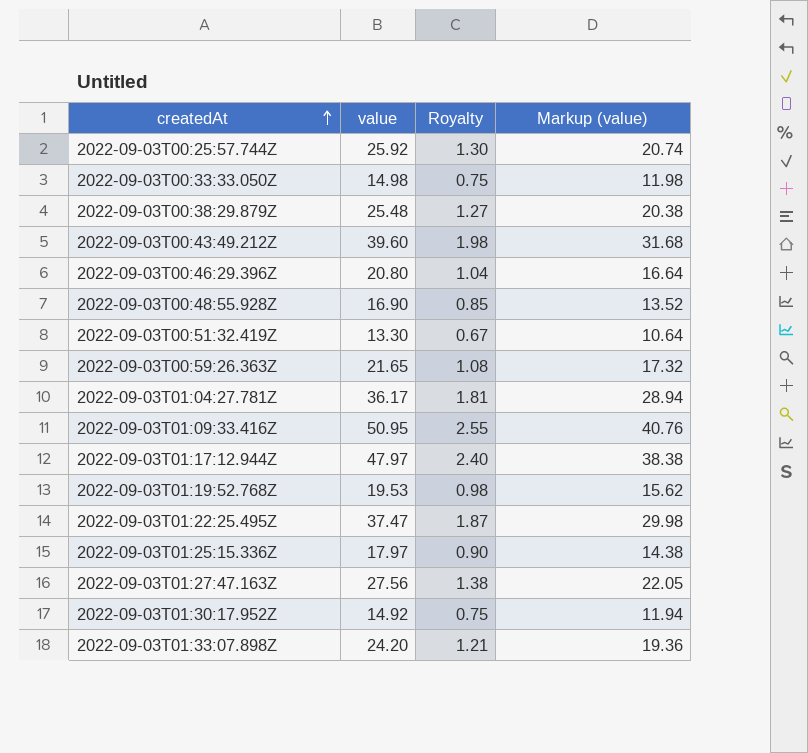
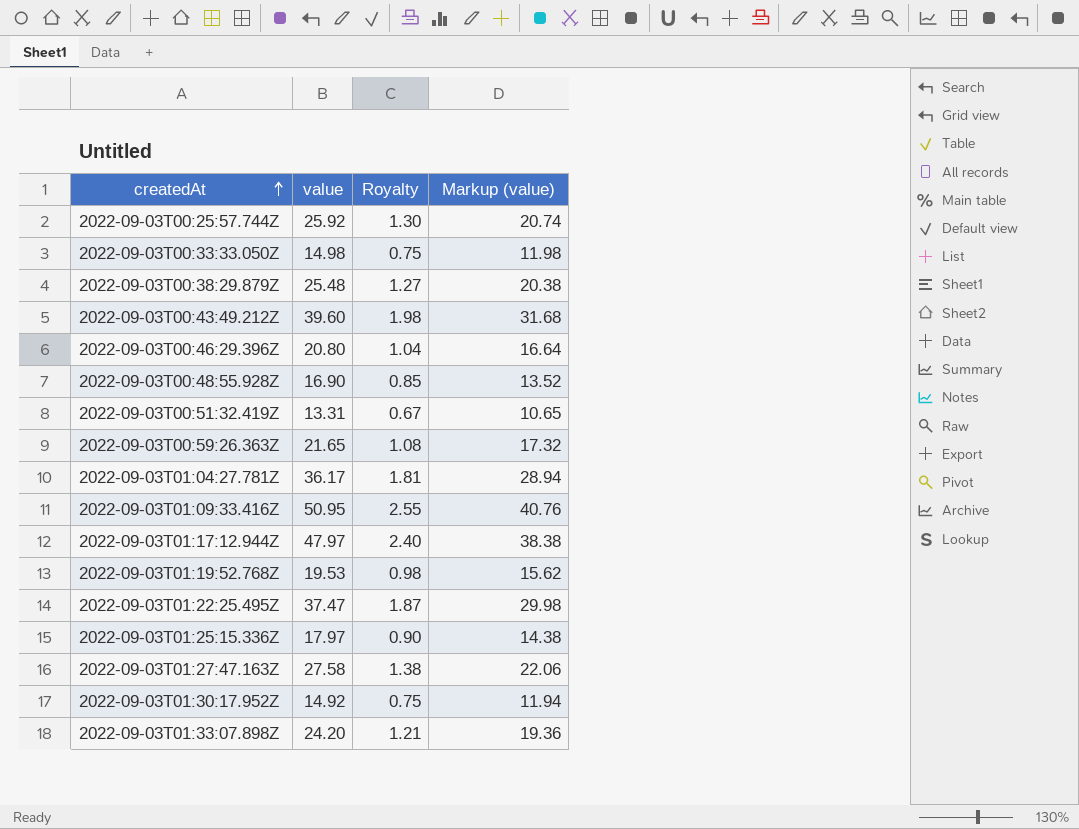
2022-09-03T00:51:32.419Z | value: 13.30 -> 13.31
2022-09-03T00:51:32.419Z | Markup (value): 10.64 -> 10.65
2022-09-03T01:27:47.163Z | value: 27.56 -> 27.58
2022-09-03T01:27:47.163Z | Markup (value): 22.05 -> 22.06

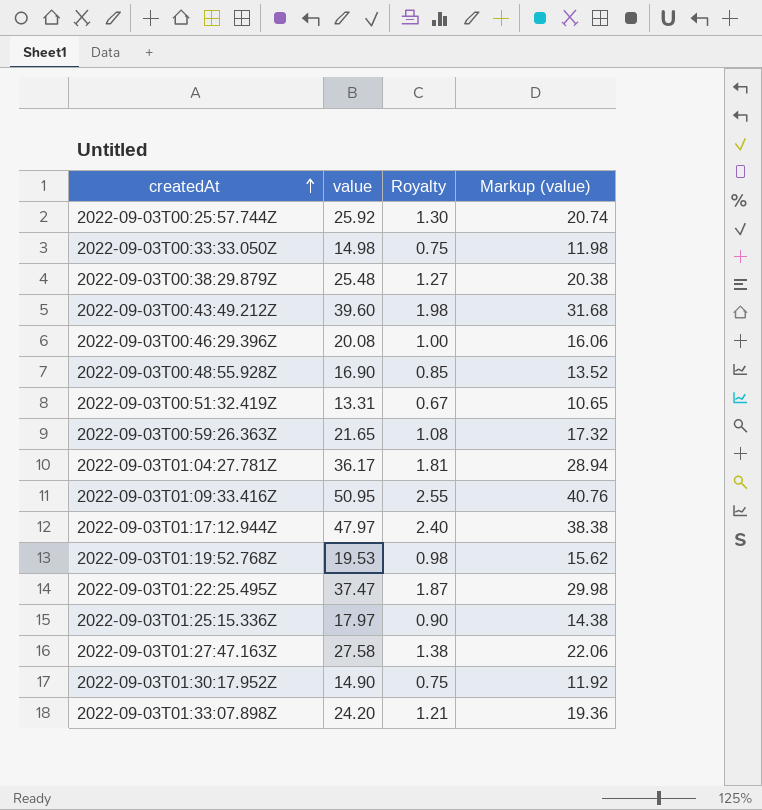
2022-09-03T00:46:29.396Z | value: 20.80 -> 20.08
2022-09-03T00:46:29.396Z | Royalty: 1.04 -> 1.00
2022-09-03T00:46:29.396Z | Markup (value): 16.64 -> 16.06
2022-09-03T01:30:17.952Z | value: 14.92 -> 14.90
2022-09-03T01:30:17.952Z | Markup (value): 11.94 -> 11.92

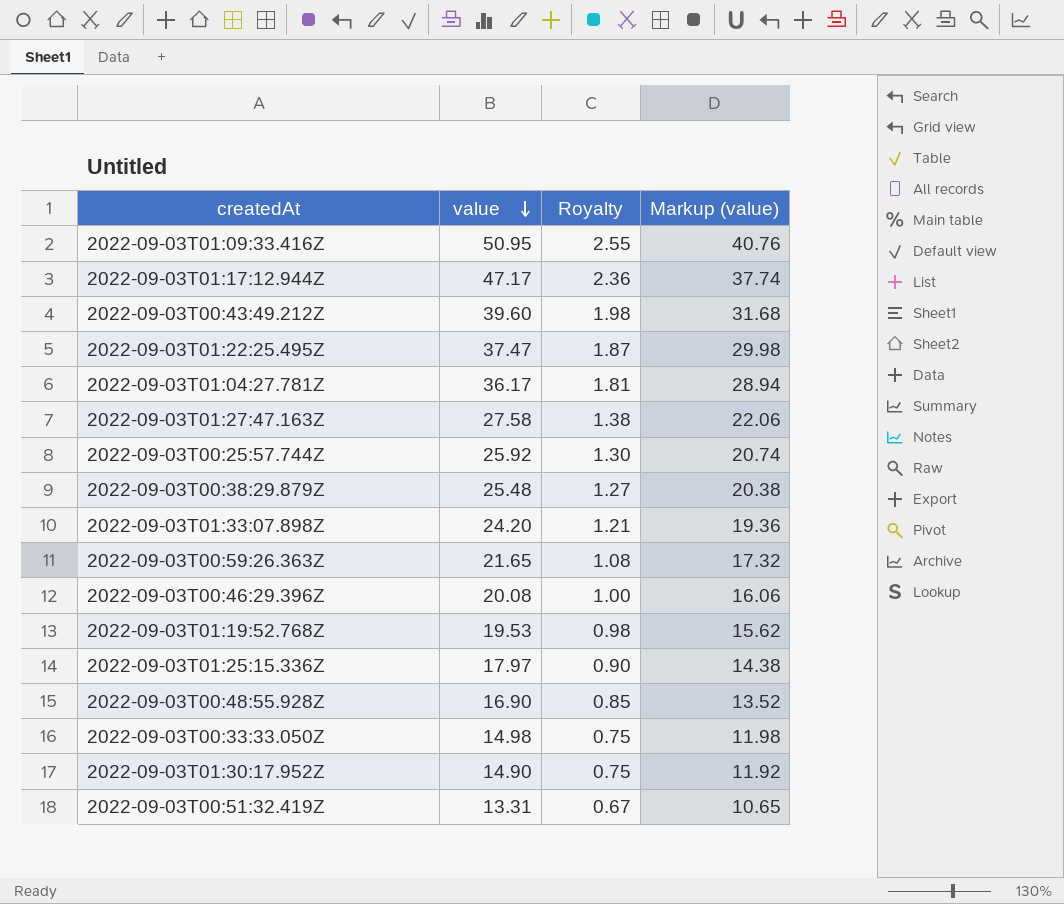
row order: createdAt ascending -> value descending
2022-09-03T01:17:12.944Z | value: 47.97 -> 47.17
2022-09-03T01:17:12.944Z | Royalty: 2.40 -> 2.36
2022-09-03T01:17:12.944Z | Markup (value): 38.38 -> 37.74

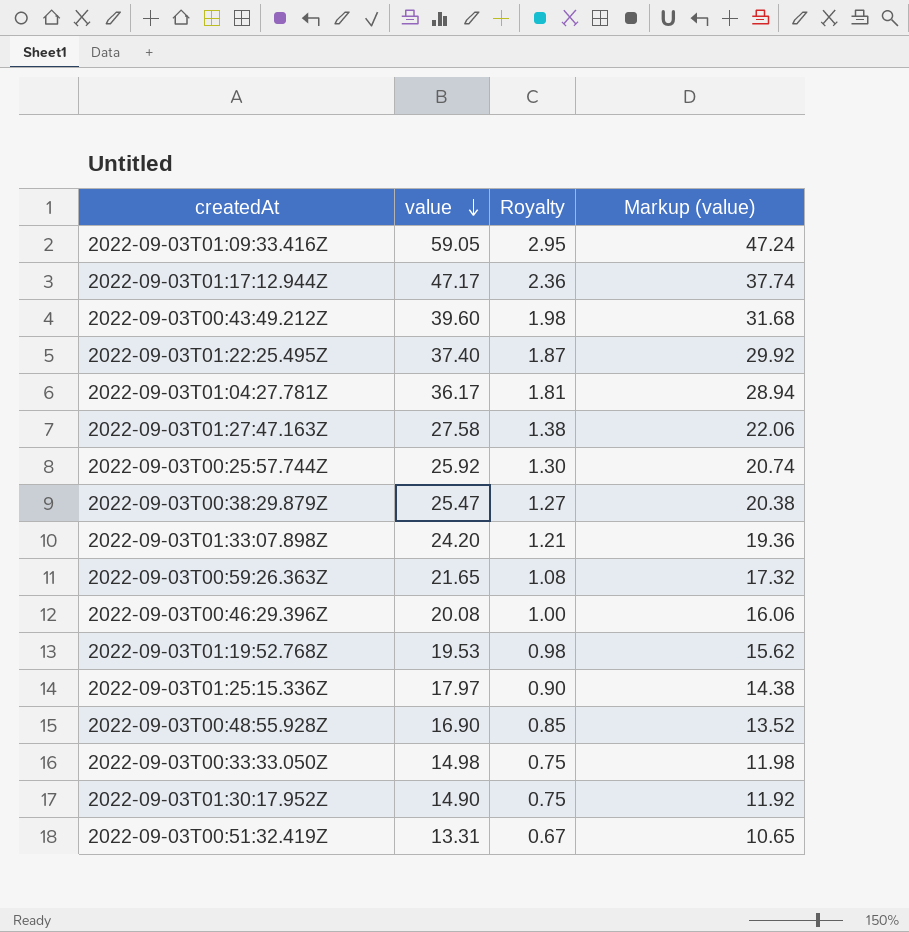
2022-09-03T01:09:33.416Z | value: 50.95 -> 59.05
2022-09-03T01:09:33.416Z | Royalty: 2.55 -> 2.95
2022-09-03T01:09:33.416Z | Markup (value): 40.76 -> 47.24
2022-09-03T01:22:25.495Z | value: 37.47 -> 37.40
2022-09-03T01:22:25.495Z | Markup (value): 29.98 -> 29.92
2022-09-03T00:38:29.879Z | value: 25.48 -> 25.47

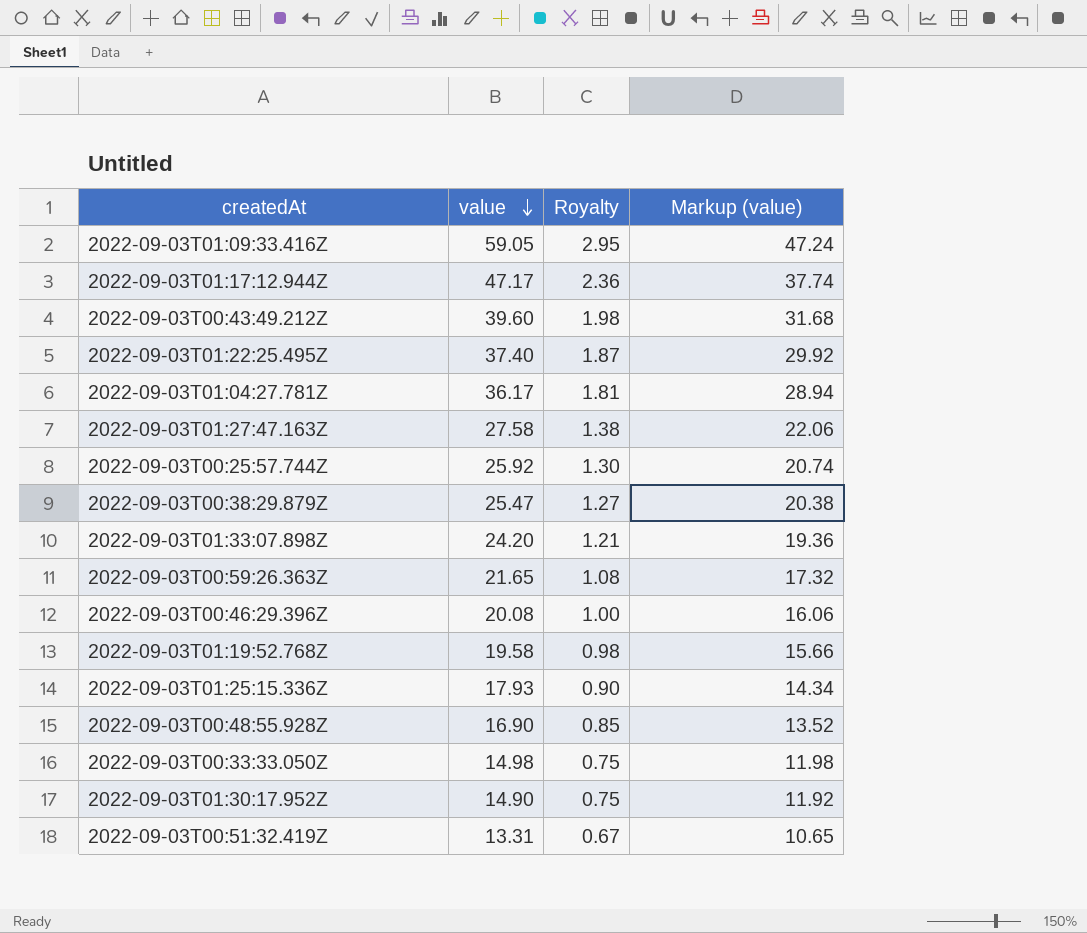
2022-09-03T01:19:52.768Z | value: 19.53 -> 19.58
2022-09-03T01:19:52.768Z | Markup (value): 15.62 -> 15.66
2022-09-03T01:25:15.336Z | value: 17.97 -> 17.93
2022-09-03T01:25:15.336Z | Markup (value): 14.38 -> 14.34

